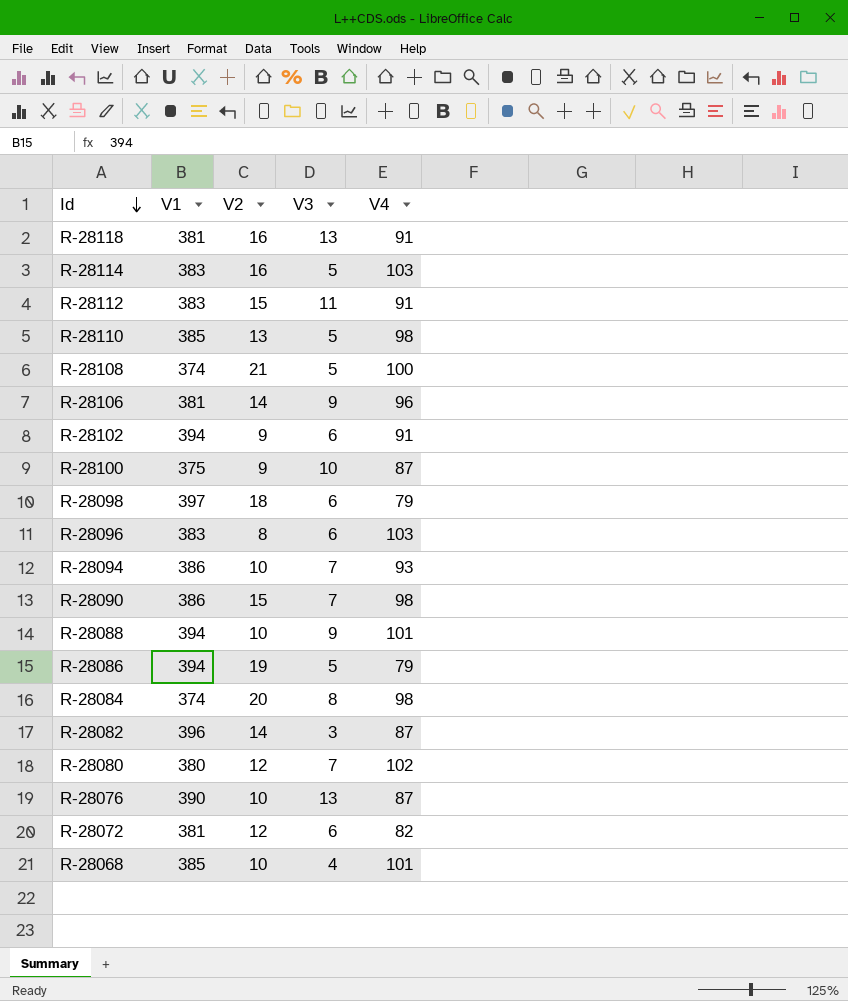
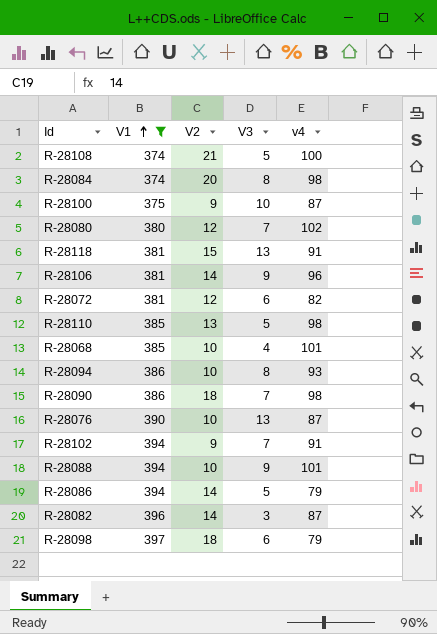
filter: none -> V1 != 383
row order: Id descending -> V1 ascending
column name: V4 -> v4
R-28118 | V2: 16 -> 15
R-28094 | V3: 7 -> 8
R-28090 | V2: 15 -> 18
R-28102 | V3: 6 -> 7
R-28086 | V2: 19 -> 14

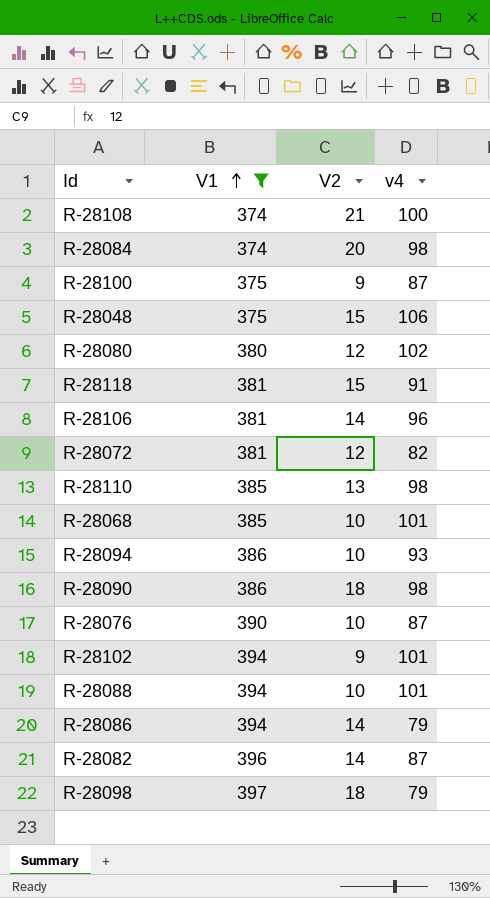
column V3 | position: 4 -> none
row R-28048: none -> 375 | 15 | 106
R-28102 | v4: 91 -> 101

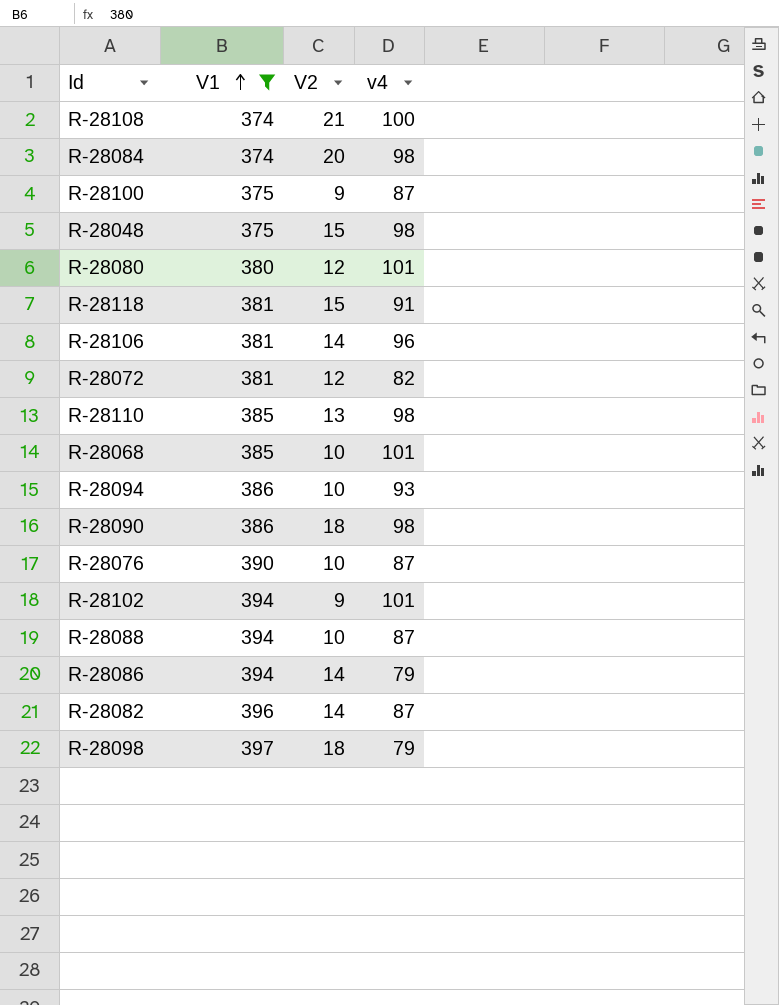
R-28048 | v4: 106 -> 98
R-28080 | v4: 102 -> 101
R-28088 | v4: 101 -> 87

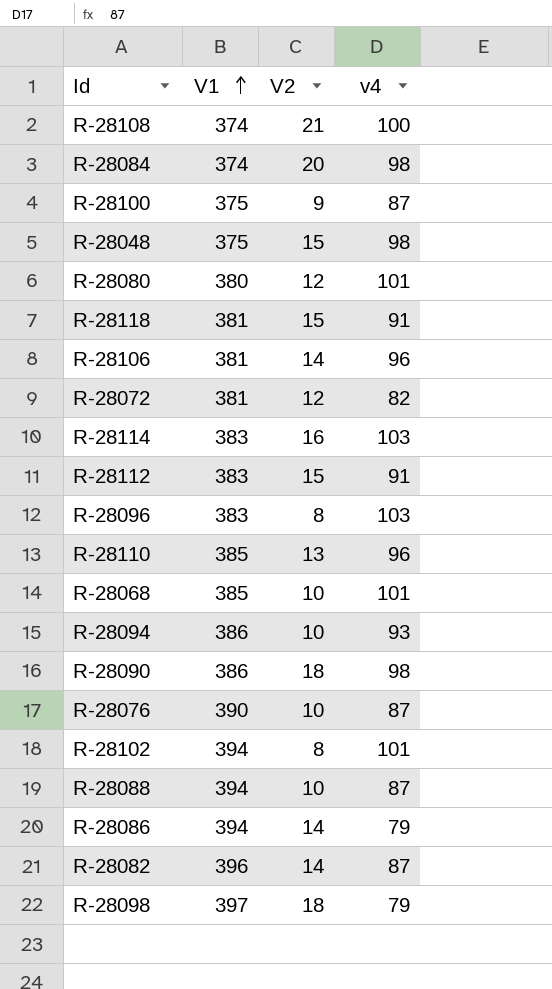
filter: V1 != 383 -> none
R-28110 | v4: 98 -> 96
R-28102 | V2: 9 -> 8

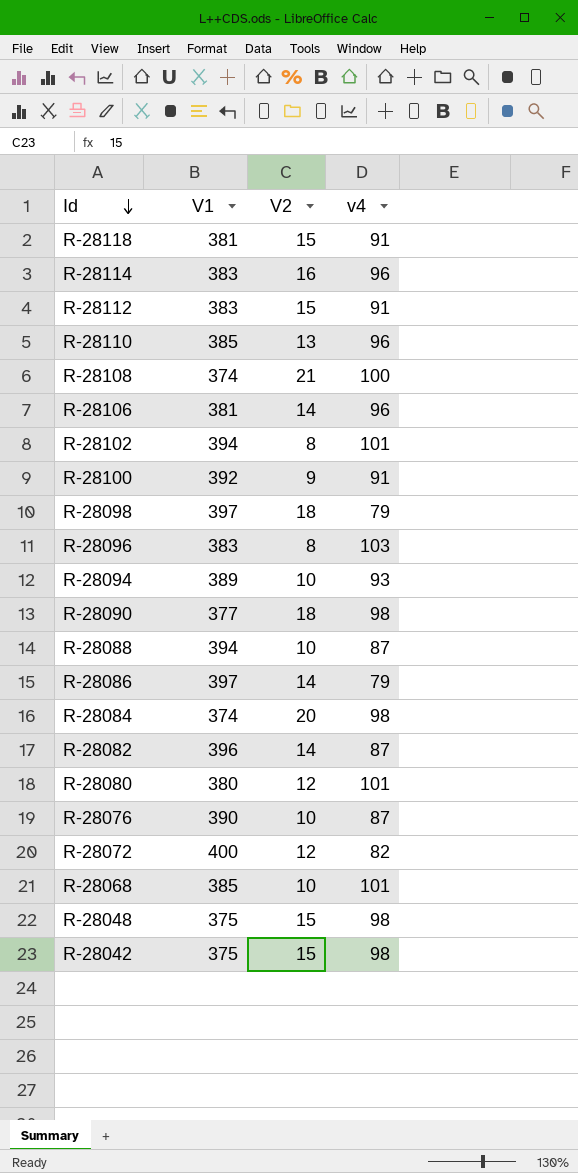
row order: V1 ascending -> Id descending
R-28114 | v4: 103 -> 96
R-28100 | V1: 375 -> 392
R-28100 | v4: 87 -> 91
R-28094 | V1: 386 -> 389
R-28090 | V1: 386 -> 377
R-28086 | V1: 394 -> 397
R-28072 | V1: 381 -> 400
row R-28042: none -> 375 | 15 | 98

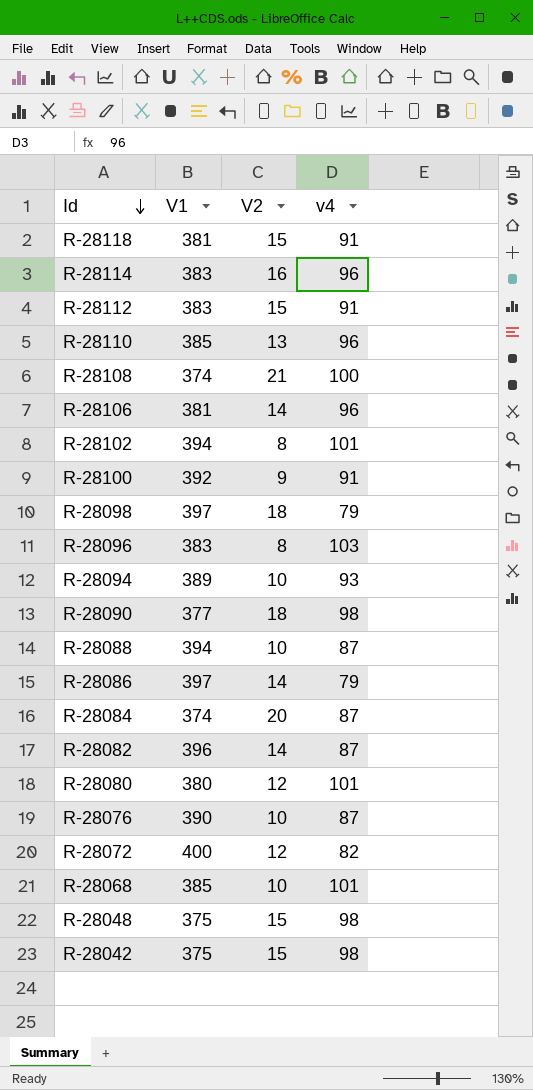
R-28084 | v4: 98 -> 87

